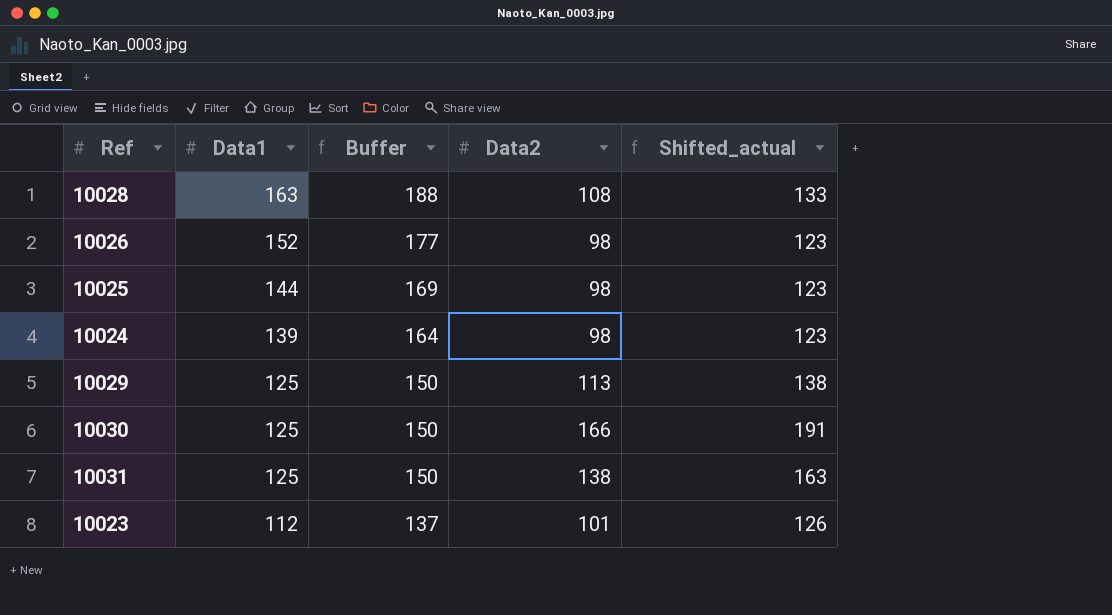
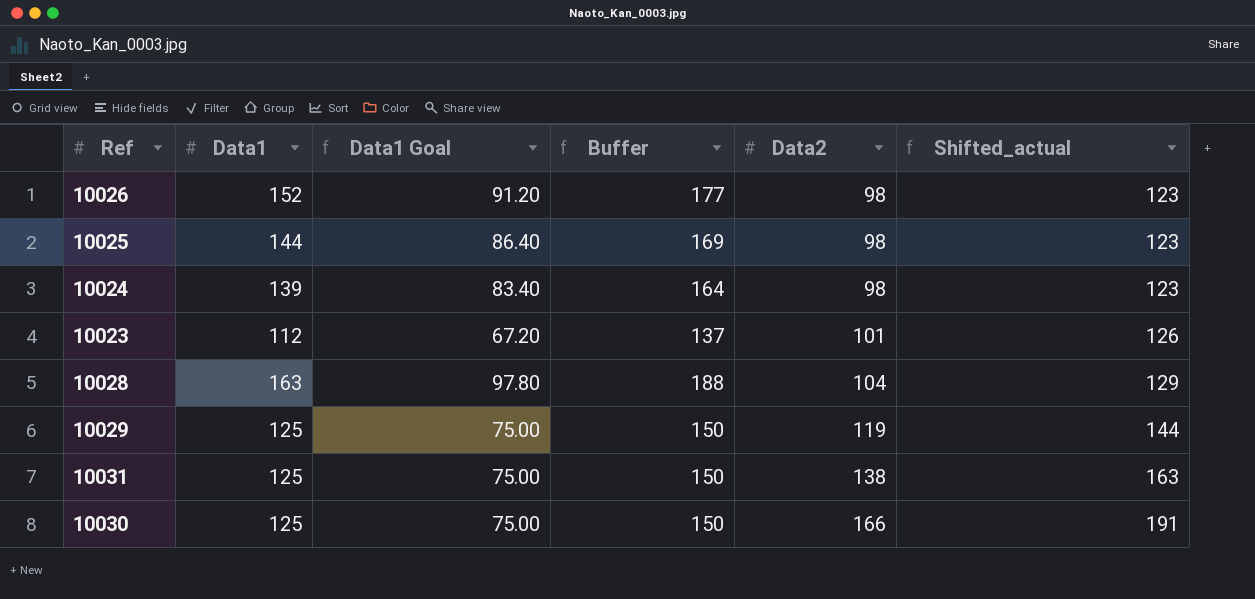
row order: Data1 descending -> Data2 ascending
column Data1 Goal | formula: none -> [Data1] * 0.6
10028 | Data2: 108 -> 104
10028 | Shifted_actual: 133 -> 129
10029 | Data2: 113 -> 119
10029 | Shifted_actual: 138 -> 144

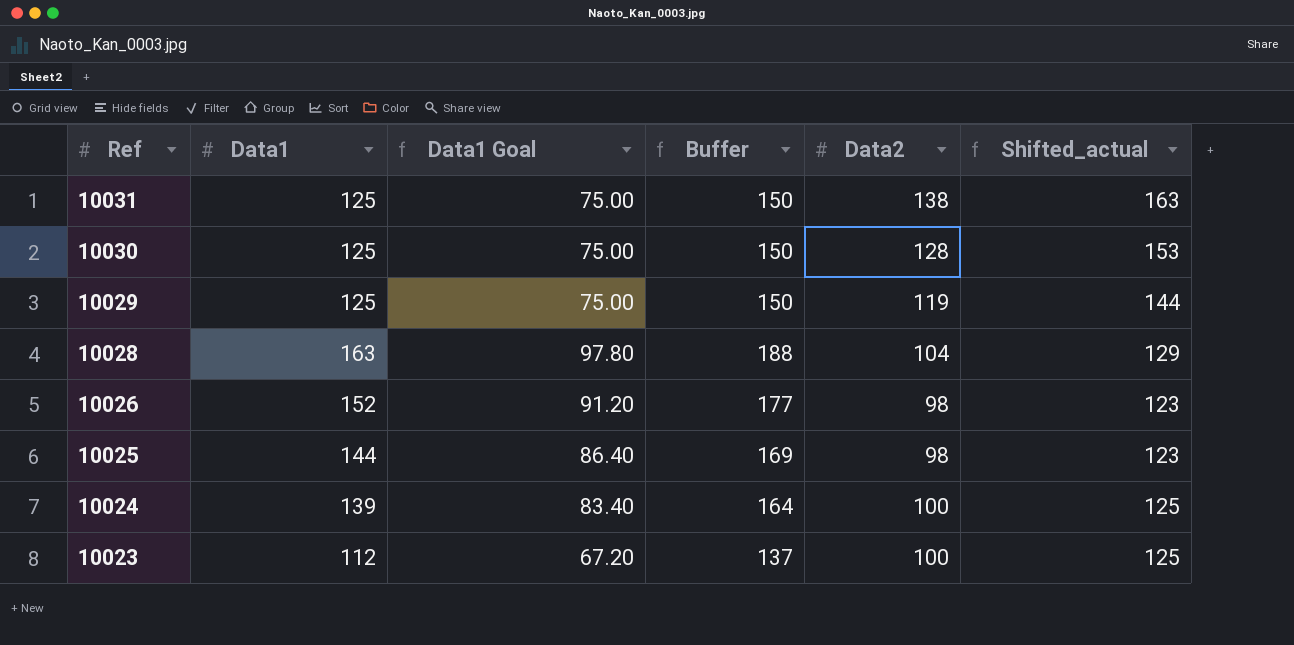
row order: Data2 ascending -> Ref descending
10030 | Data2: 166 -> 128
10030 | Shifted_actual: 191 -> 153
10024 | Data2: 98 -> 100
10024 | Shifted_actual: 123 -> 125
10023 | Data2: 101 -> 100
10023 | Shifted_actual: 126 -> 125

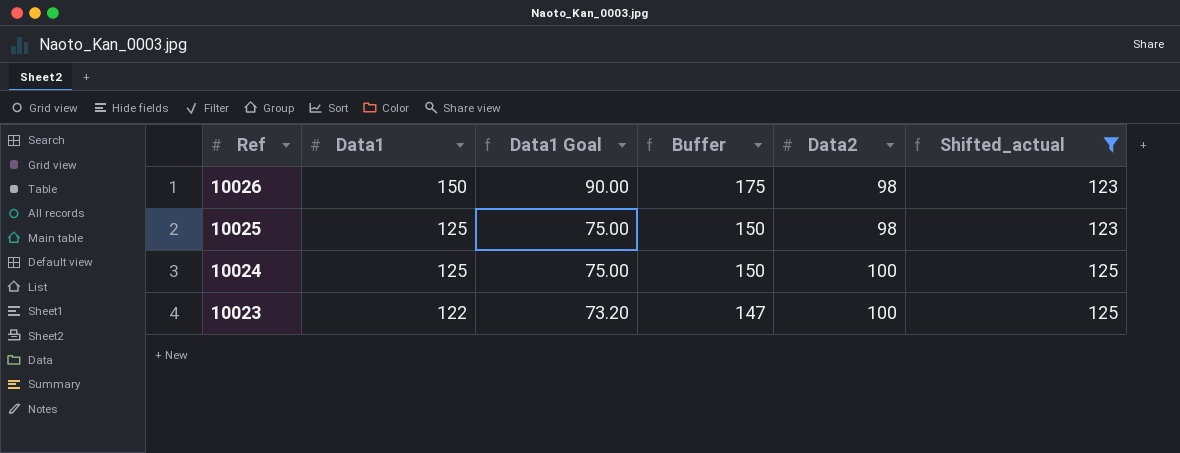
filter: none -> Shifted_actual <= 125
10026 | Data1: 152 -> 150
10026 | Data1 Goal: 91.20 -> 90.00
10026 | Buffer: 177 -> 175
10025 | Data1: 144 -> 125
10025 | Data1 Goal: 86.40 -> 75.00
10025 | Buffer: 169 -> 150
10024 | Data1: 139 -> 125
10024 | Data1 Goal: 83.40 -> 75.00
10024 | Buffer: 164 -> 150
10023 | Data1: 112 -> 122
10023 | Data1 Goal: 67.20 -> 73.20
10023 | Buffer: 137 -> 147

